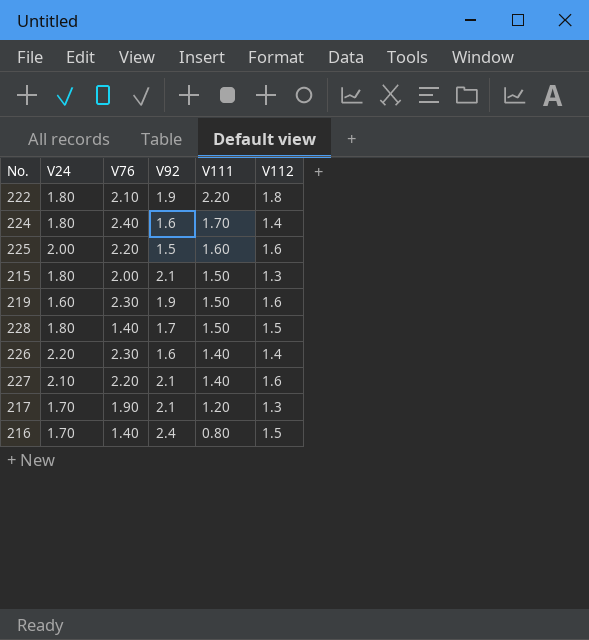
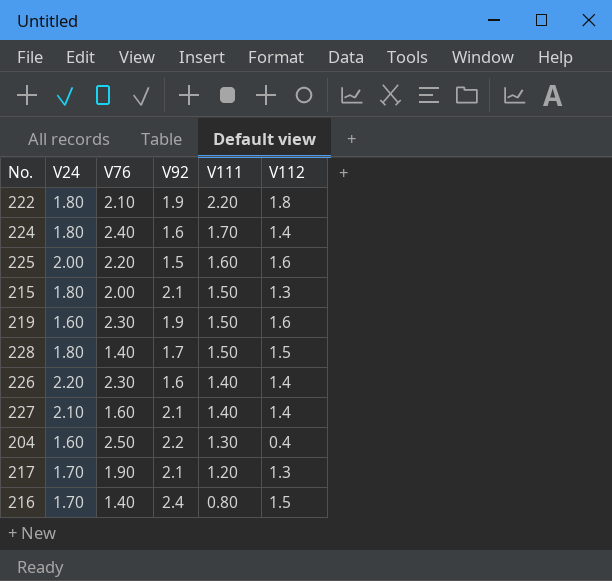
227 | V76: 2.20 -> 1.60
227 | V112: 1.6 -> 1.4
row 204: none -> 1.60 | 2.50 | 2.2 | 1.30 | 0.4

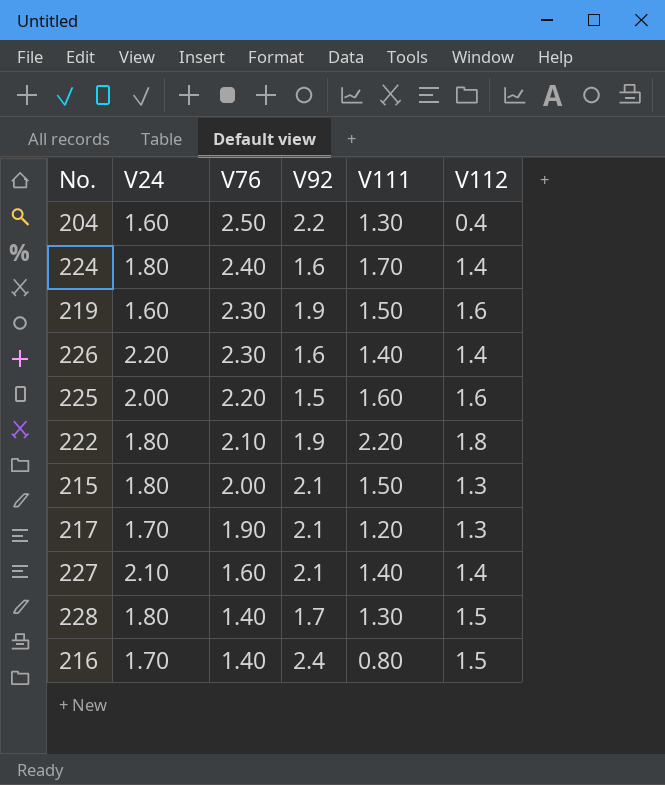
row order: V111 descending -> V76 descending
228 | V111: 1.50 -> 1.30

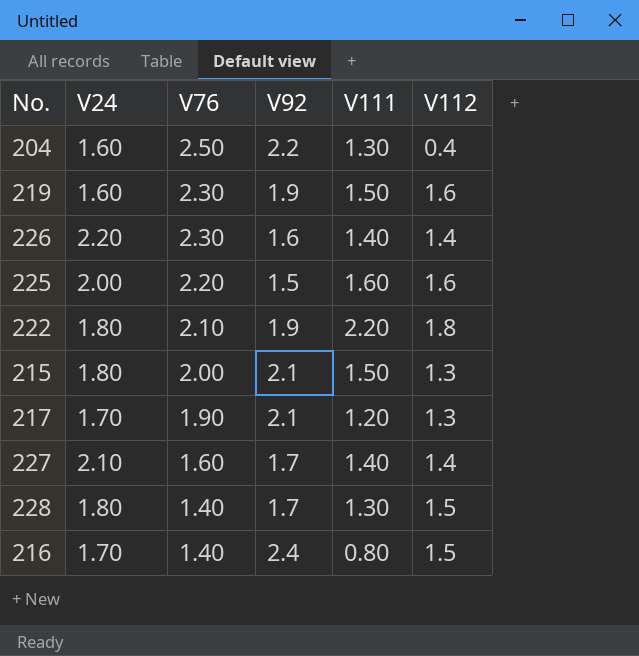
row 224: 1.80 | 2.40 | 1.6 | 1.70 | 1.4 -> none
227 | V92: 2.1 -> 1.7

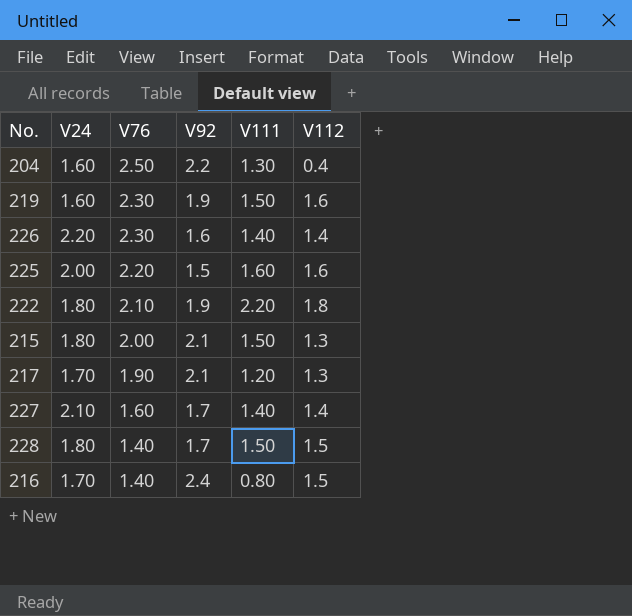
228 | V111: 1.30 -> 1.50

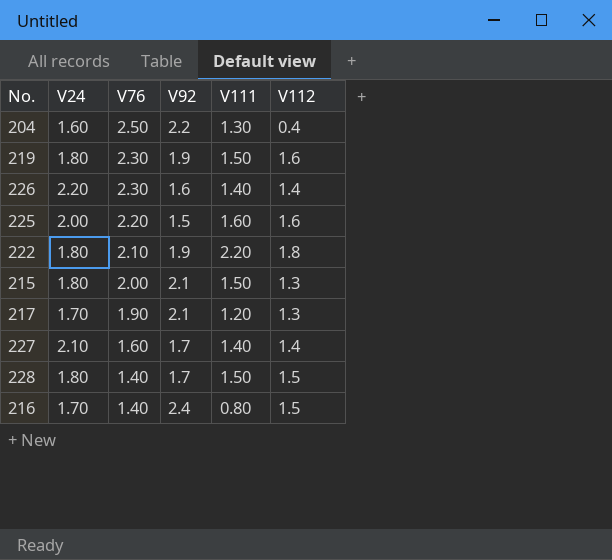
219 | V24: 1.60 -> 1.80

